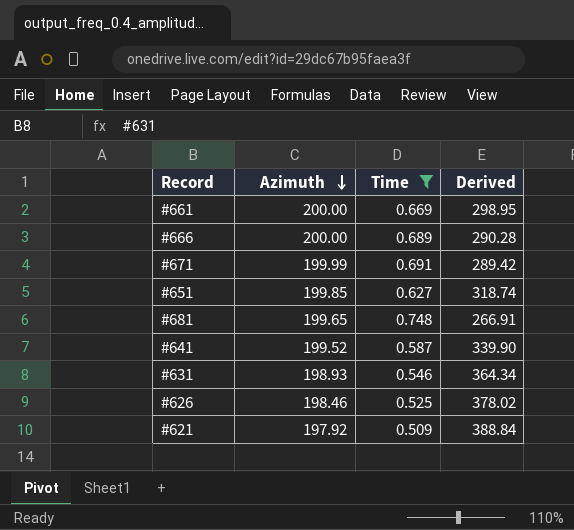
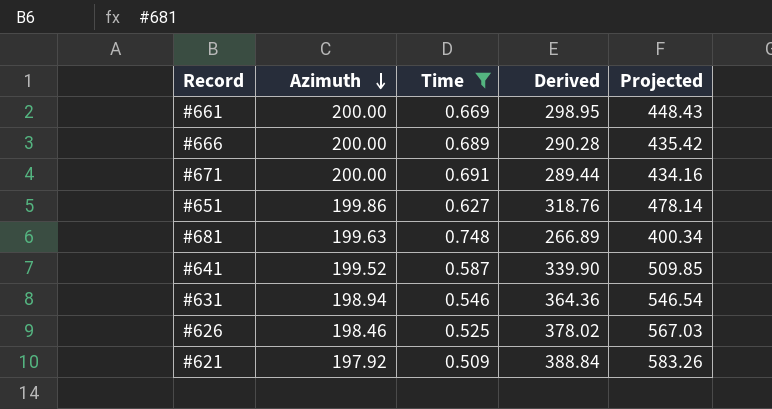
column Projected | formula: none -> [Derived] * 1.5
#671 | Azimuth: 199.99 -> 200.00
#671 | Derived: 289.42 -> 289.44
#651 | Azimuth: 199.85 -> 199.86
#651 | Derived: 318.74 -> 318.76
#681 | Azimuth: 199.65 -> 199.63
#681 | Derived: 266.91 -> 266.89
#631 | Azimuth: 198.93 -> 198.94
#631 | Derived: 364.34 -> 364.36

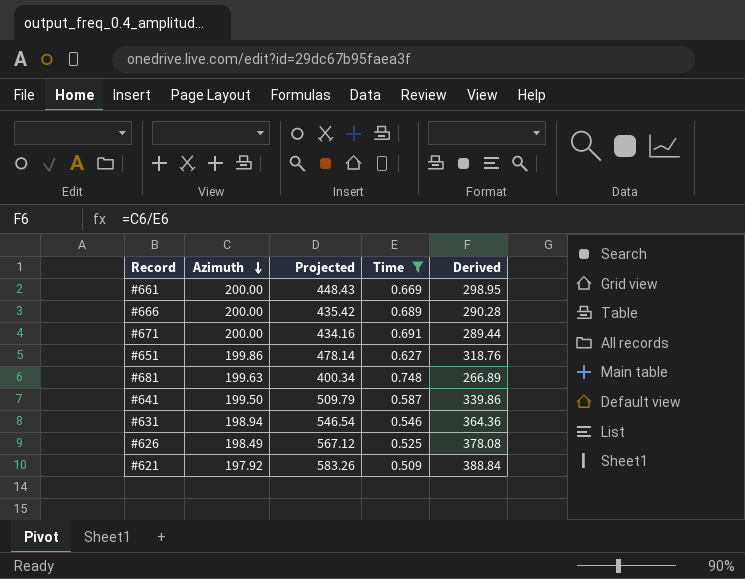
column Projected | position: 5 -> 3
#641 | Azimuth: 199.52 -> 199.50
#641 | Projected: 509.85 -> 509.79
#641 | Derived: 339.90 -> 339.86
#626 | Azimuth: 198.46 -> 198.49
#626 | Projected: 567.03 -> 567.12
#626 | Derived: 378.02 -> 378.08

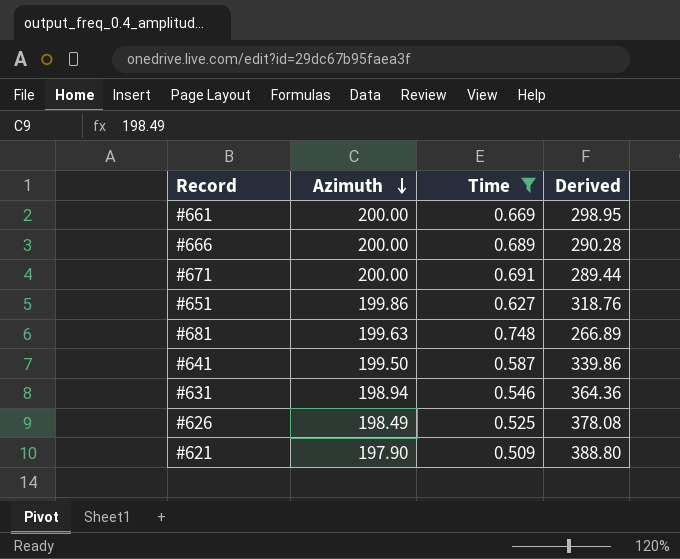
column Projected | formula: [Derived] * 1.5 -> none
#621 | Azimuth: 197.92 -> 197.90
#621 | Derived: 388.84 -> 388.80

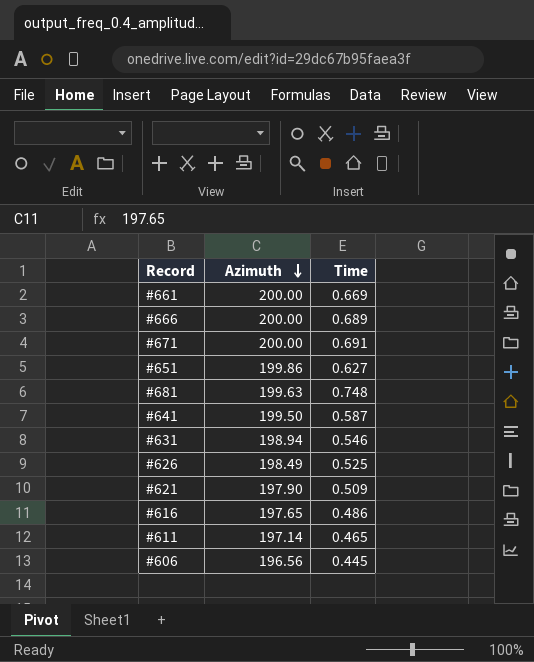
filter: Time >= 0.509 -> none
column Derived | formula: [Azimuth] / [Time] -> none

